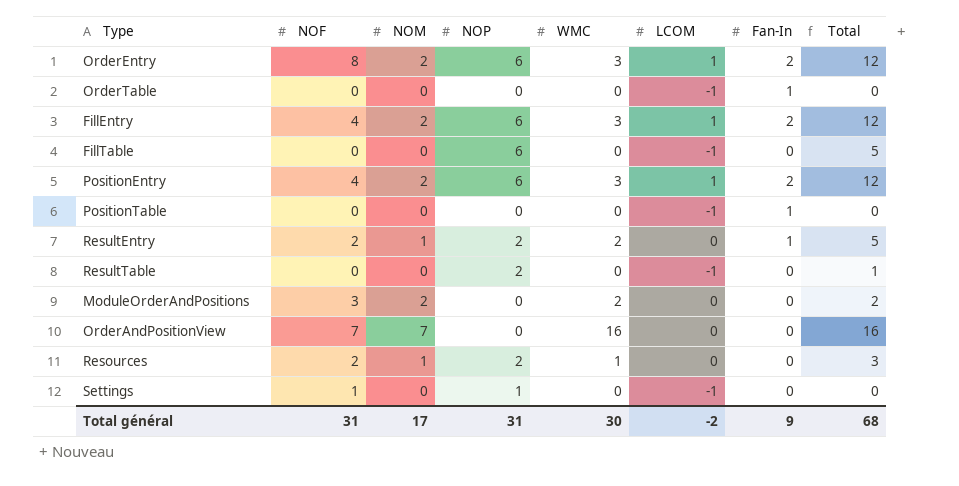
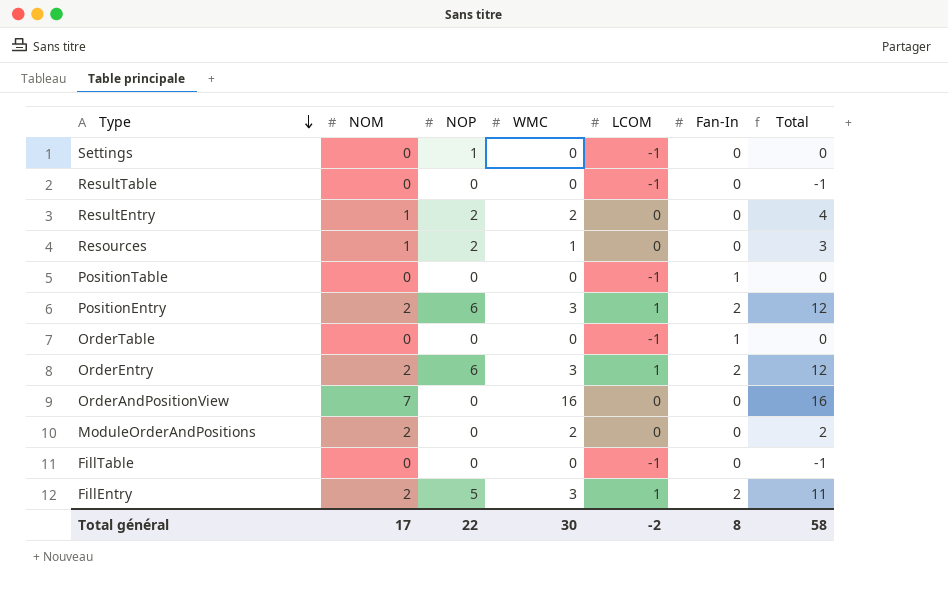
row order: none -> Type descending
column NOF | position: 2 -> none
ResultTable | NOP: 2 -> 0
ResultTable | Total: 1 -> -1
ResultEntry | Fan-In: 1 -> 0
ResultEntry | Total: 5 -> 4
FillTable | NOP: 6 -> 0
FillTable | Total: 5 -> -1
FillEntry | NOP: 6 -> 5
FillEntry | Total: 12 -> 11
Total général | NOP: 31 -> 22
Total général | Fan-In: 9 -> 8
Total général | Total: 68 -> 58

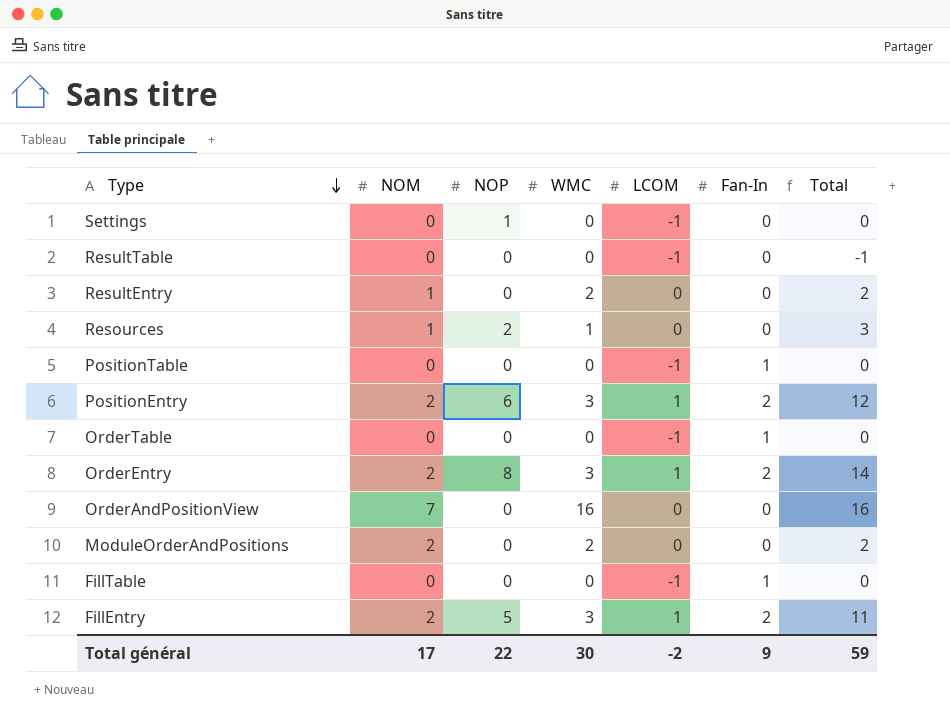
ResultEntry | NOP: 2 -> 0
ResultEntry | Total: 4 -> 2
OrderEntry | NOP: 6 -> 8
OrderEntry | Total: 12 -> 14
FillTable | Fan-In: 0 -> 1
FillTable | Total: -1 -> 0
Total général | Fan-In: 8 -> 9
Total général | Total: 58 -> 59

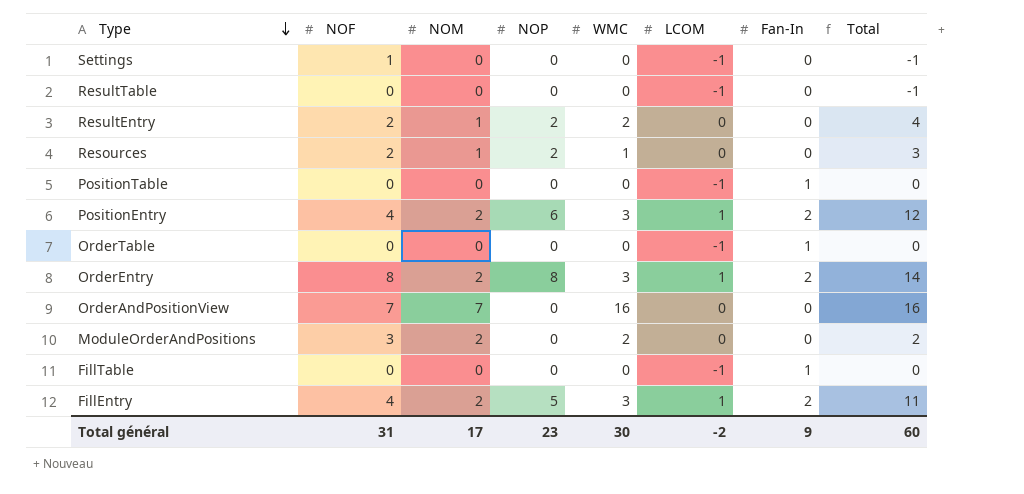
column NOF | position: none -> 2
Settings | NOP: 1 -> 0
Settings | Total: 0 -> -1
ResultEntry | NOP: 0 -> 2
ResultEntry | Total: 2 -> 4
Total général | NOP: 22 -> 23
Total général | Total: 59 -> 60

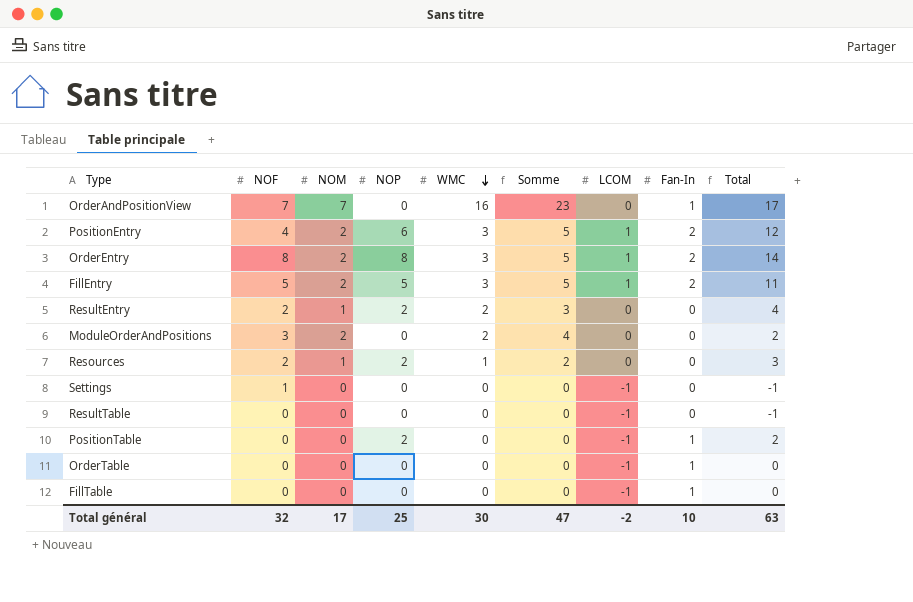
row order: Type descending -> WMC descending
column Somme | formula: none -> [NOM] + [WMC]
OrderAndPositionView | Fan-In: 0 -> 1
OrderAndPositionView | Total: 16 -> 17
FillEntry | NOF: 4 -> 5
PositionTable | NOP: 0 -> 2
PositionTable | Total: 0 -> 2
Total général | NOF: 31 -> 32
Total général | NOP: 23 -> 25
Total général | Fan-In: 9 -> 10
Total général | Total: 60 -> 63

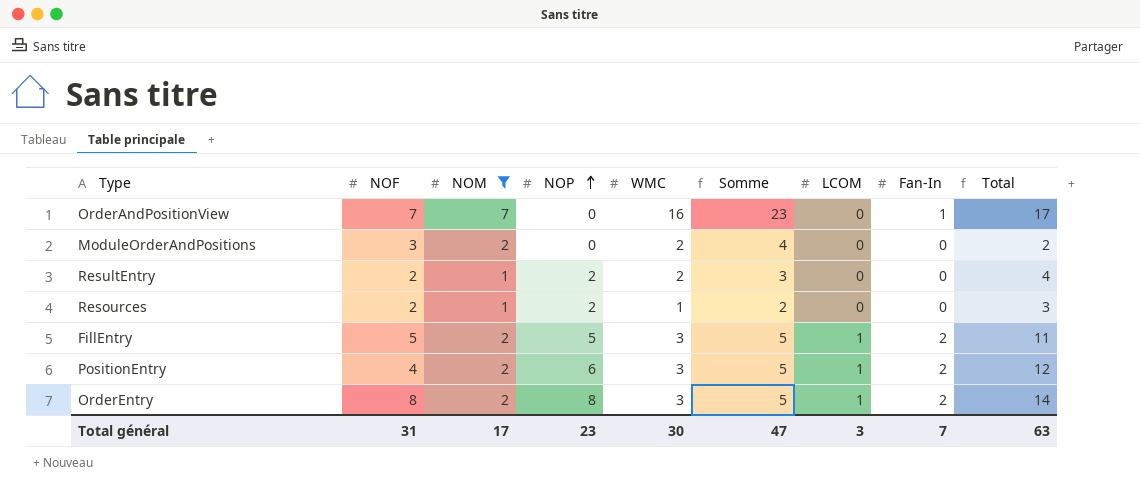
filter: none -> NOM != 0
row order: WMC descending -> NOP ascending
Total général | NOF: 32 -> 31
Total général | NOP: 25 -> 23
Total général | LCOM: -2 -> 3
Total général | Fan-In: 10 -> 7

